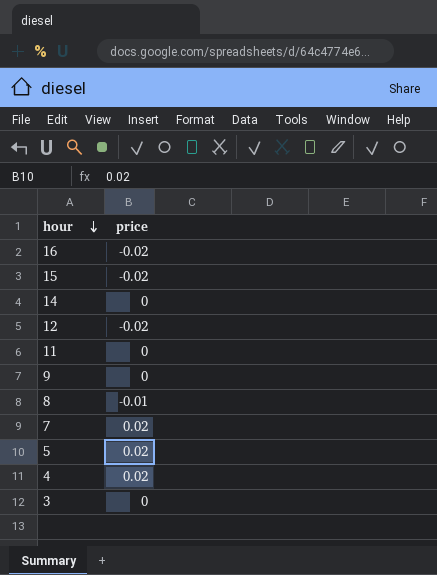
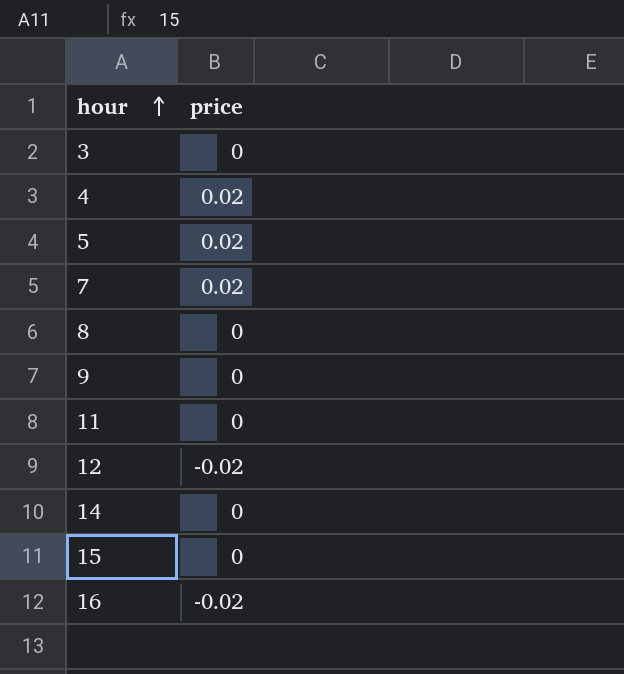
row order: hour descending -> hour ascending
8 | price: -0.01 -> 0
15 | price: -0.02 -> 0

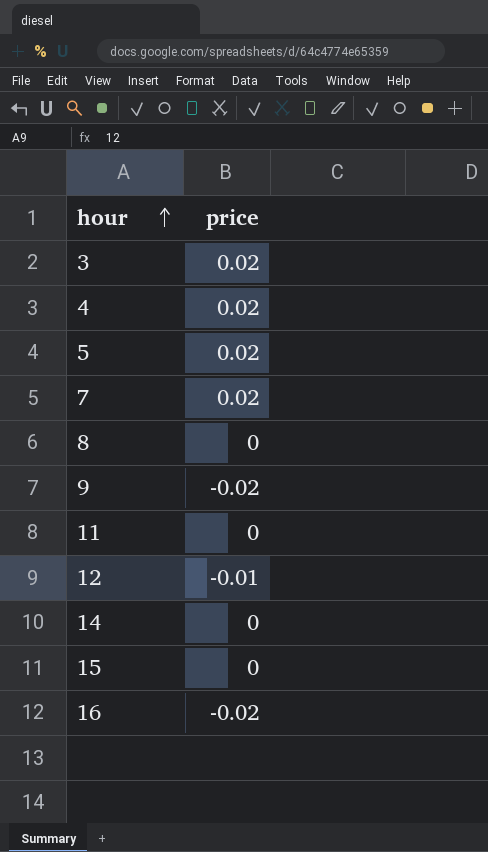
3 | price: 0 -> 0.02
9 | price: 0 -> -0.02
12 | price: -0.02 -> -0.01

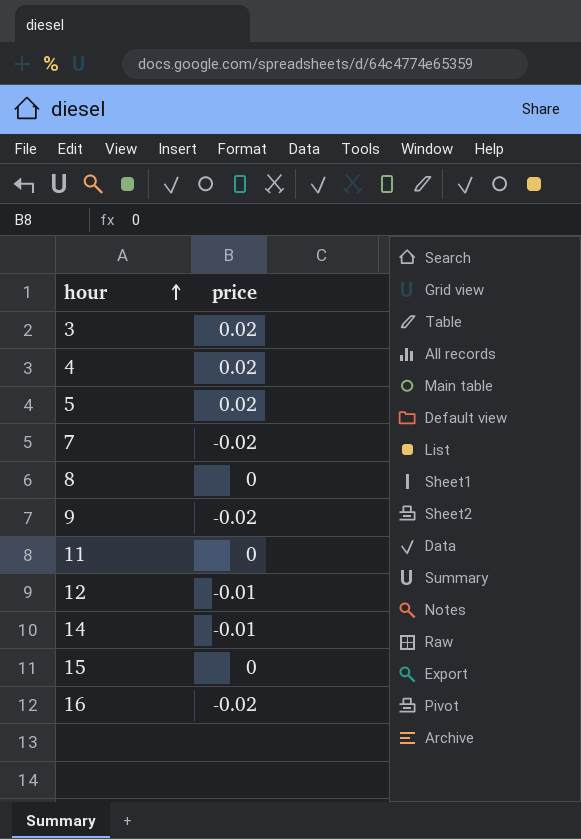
7 | price: 0.02 -> -0.02
14 | price: 0 -> -0.01

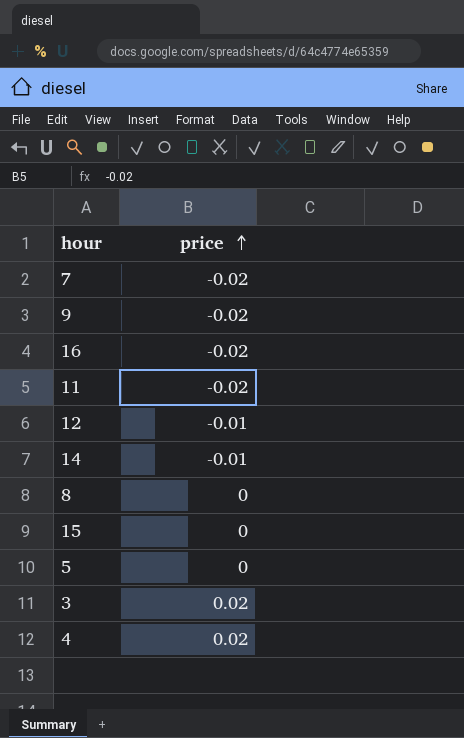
row order: hour ascending -> price ascending
11 | price: 0 -> -0.02
5 | price: 0.02 -> 0

